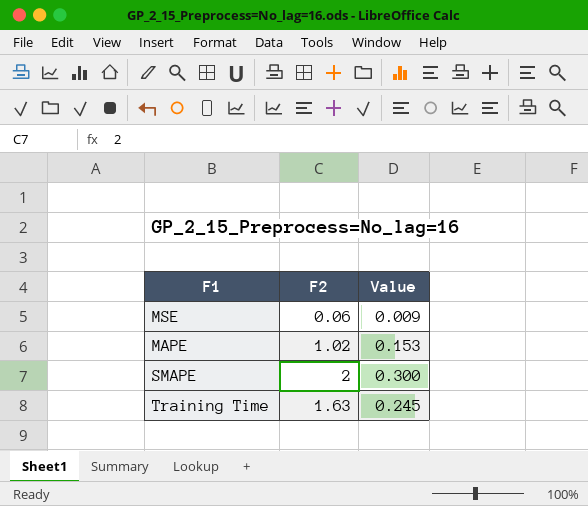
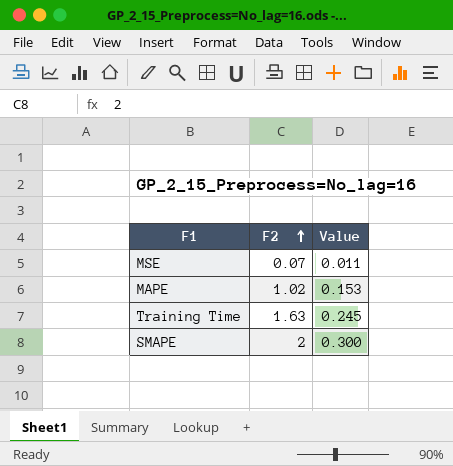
row order: none -> F2 ascending
MSE | F2: 0.06 -> 0.07
MSE | Value: 0.009 -> 0.011

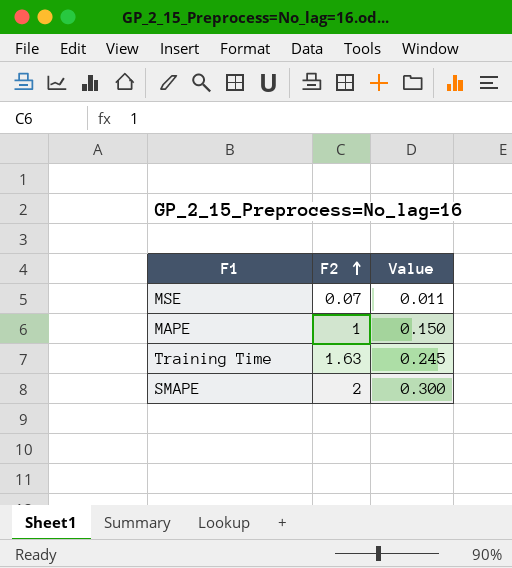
MAPE | F2: 1.02 -> 1
MAPE | Value: 0.153 -> 0.150

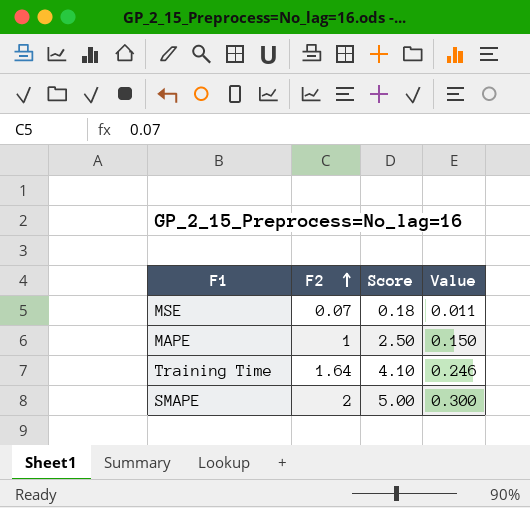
column Score | formula: none -> [F2] * 2.5
Training Time | F2: 1.63 -> 1.64
Training Time | Value: 0.245 -> 0.246

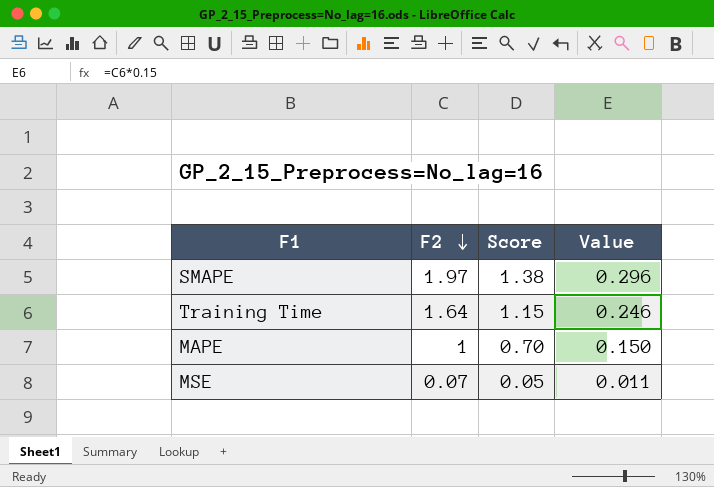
row order: F2 ascending -> F2 descending
column Score | formula: [F2] * 2.5 -> [F2] * 0.7
SMAPE | F2: 2 -> 1.97
SMAPE | Value: 0.300 -> 0.296

